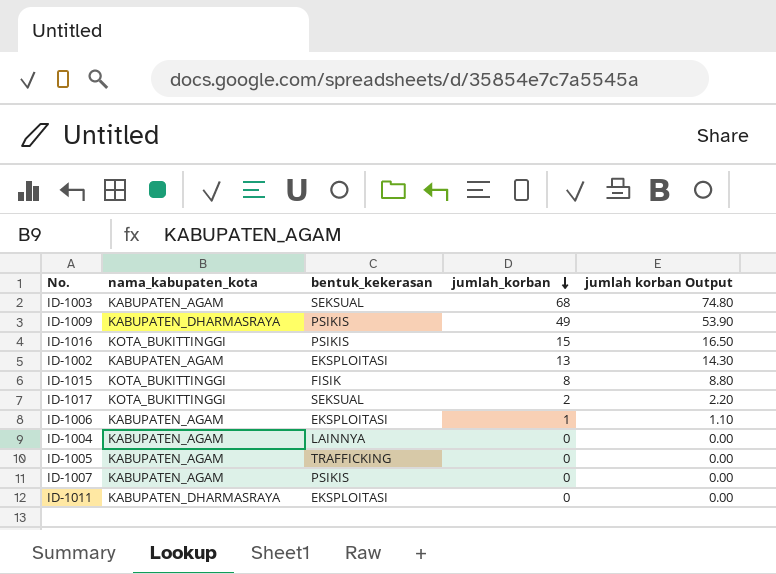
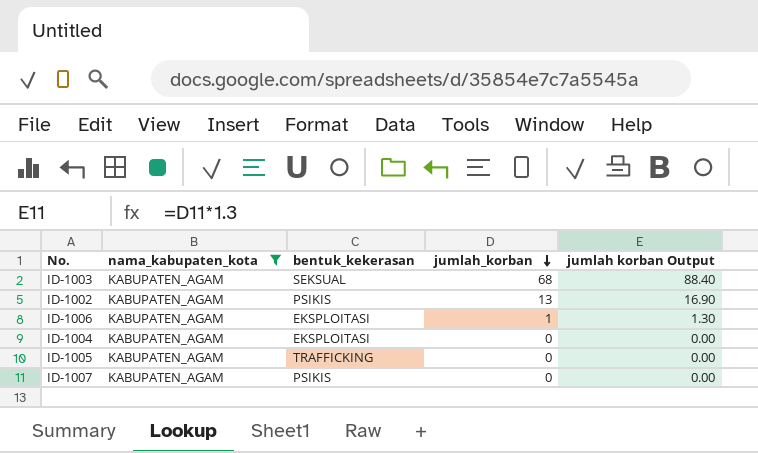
filter: none -> nama_kabupaten_kota = KABUPATEN_AGAM
column jumlah korban Output | formula: [jumlah_korban] * 1.1 -> [jumlah_korban] * 1.3
ID-1002 | bentuk_kekerasan: EKSPLOITASI -> PSIKIS
ID-1004 | bentuk_kekerasan: LAINNYA -> EKSPLOITASI

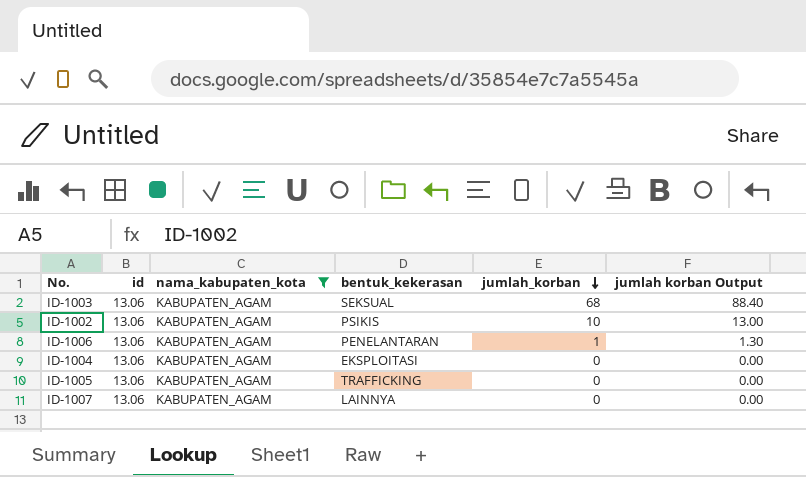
column id | position: none -> 2
ID-1002 | jumlah_korban: 13 -> 10
ID-1002 | jumlah korban Output: 16.90 -> 13.00
ID-1006 | bentuk_kekerasan: EKSPLOITASI -> PENELANTARAN
ID-1007 | bentuk_kekerasan: PSIKIS -> LAINNYA

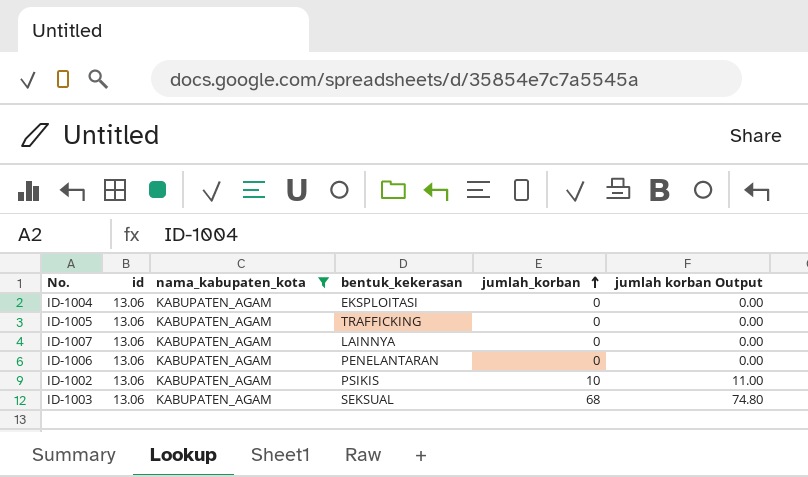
row order: jumlah_korban descending -> jumlah_korban ascending
column jumlah korban Output | formula: [jumlah_korban] * 1.3 -> [jumlah_korban] * 1.1
ID-1006 | jumlah_korban: 1 -> 0

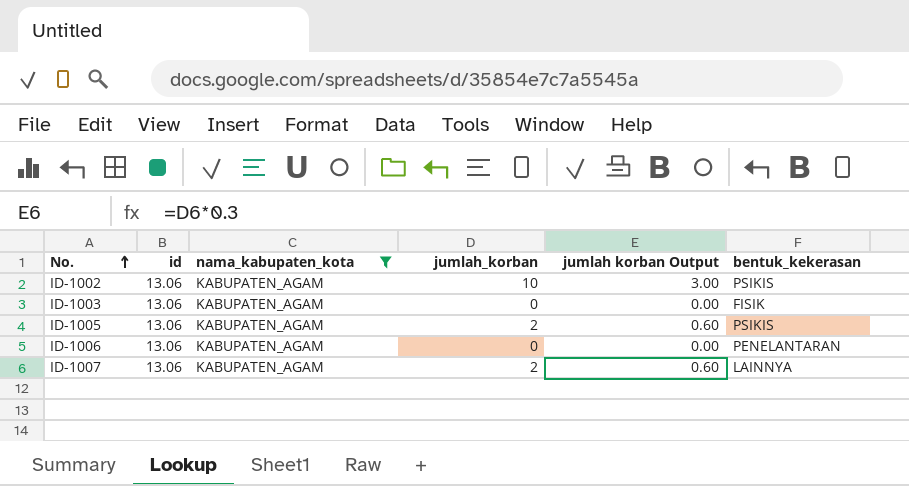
row order: jumlah_korban ascending -> No. ascending
column jumlah korban Output | formula: [jumlah_korban] * 1.1 -> [jumlah_korban] * 0.3
column bentuk_kekerasan | position: 4 -> 6
row ID-1004: 13.06 | KABUPATEN_AGAM | EKSPLOITASI | 0 | 0.00 -> none
ID-1003 | jumlah_korban: 68 -> 0
ID-1003 | bentuk_kekerasan: SEKSUAL -> FISIK
ID-1005 | jumlah_korban: 0 -> 2
ID-1005 | bentuk_kekerasan: TRAFFICKING -> PSIKIS
ID-1007 | jumlah_korban: 0 -> 2

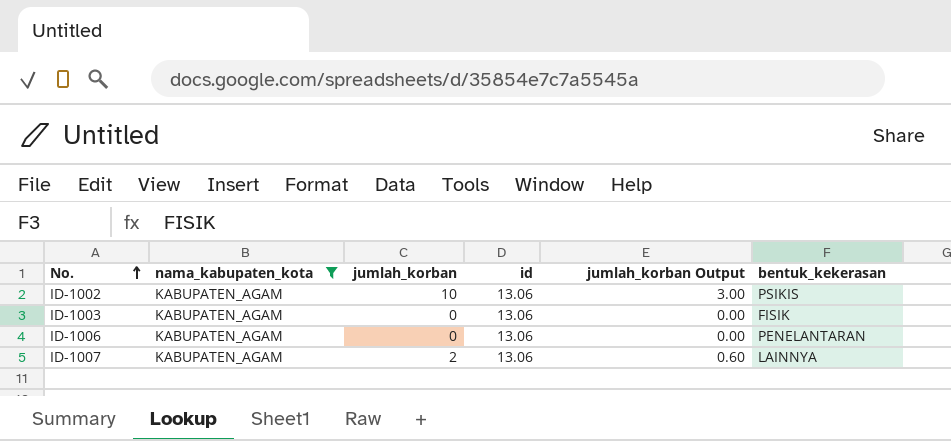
column id | position: 2 -> 4
column name: jumlah korban Output -> jumlah_korban Output
row ID-1005: 13.06 | KABUPATEN_AGAM | 2 | 0.60 | PSIKIS -> none

